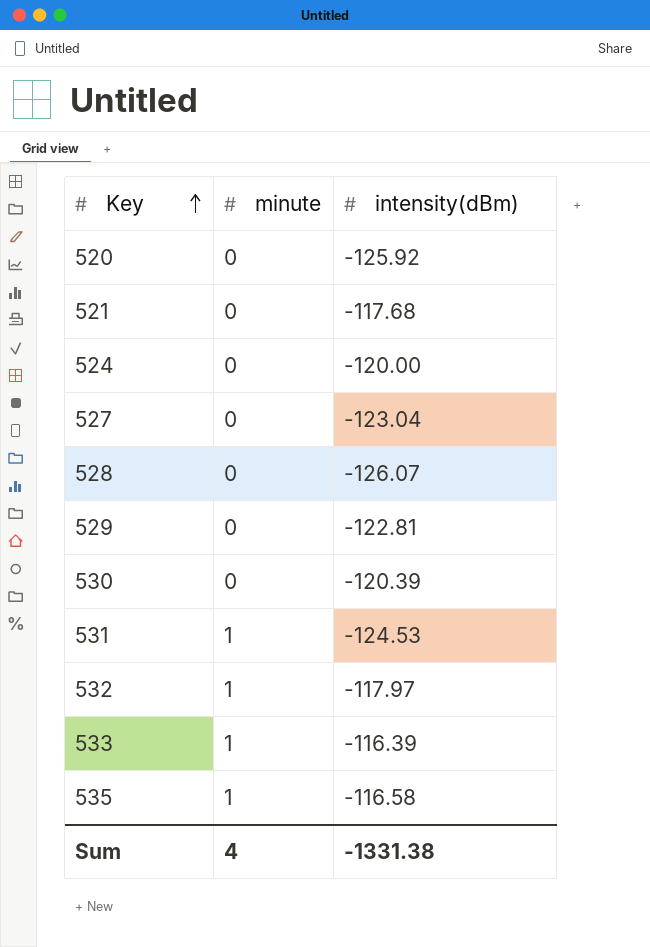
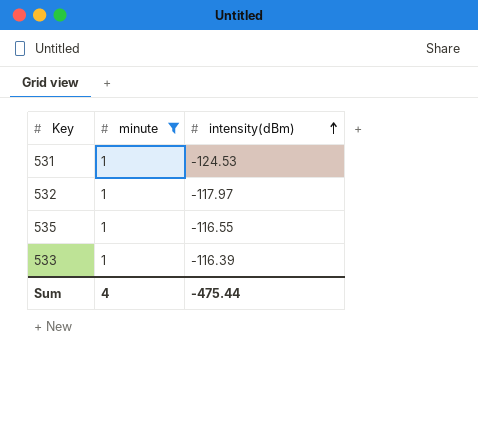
filter: none -> minute = 1
row order: Key ascending -> intensity(dBm) ascending
535 | intensity(dBm): -116.58 -> -116.55
Sum | intensity(dBm): -1331.38 -> -475.44

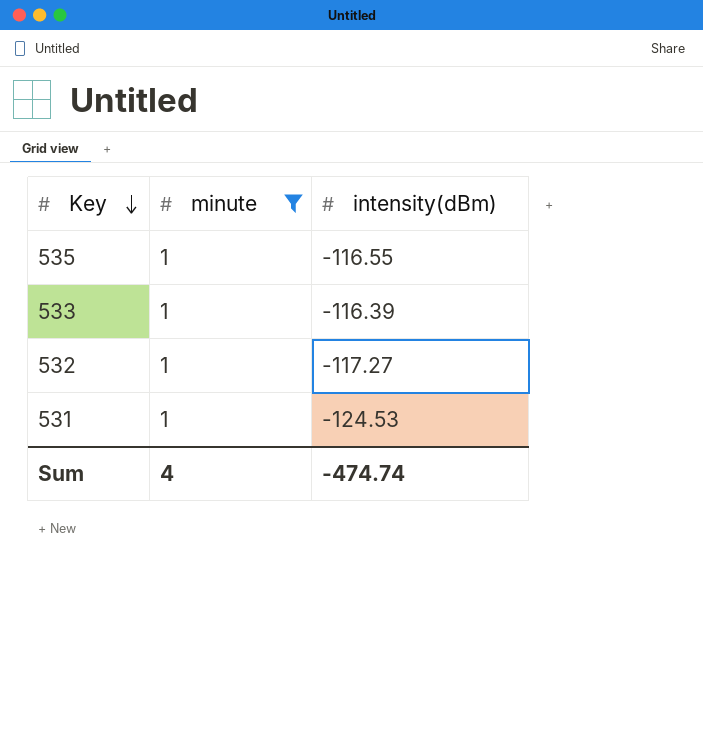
row order: intensity(dBm) ascending -> Key descending
532 | intensity(dBm): -117.97 -> -117.27
Sum | intensity(dBm): -475.44 -> -474.74

